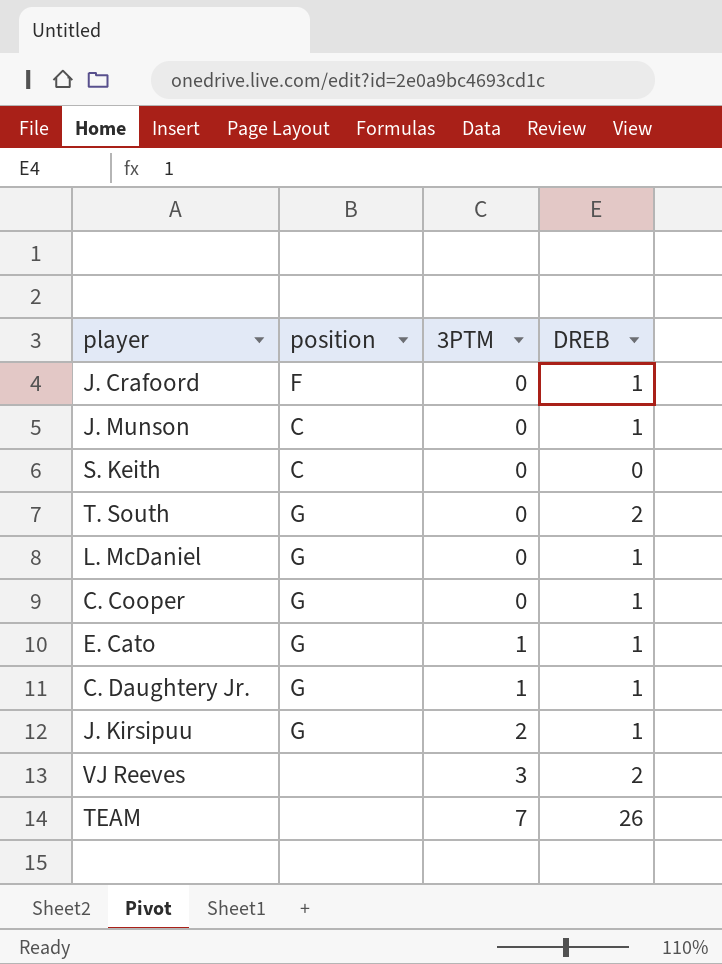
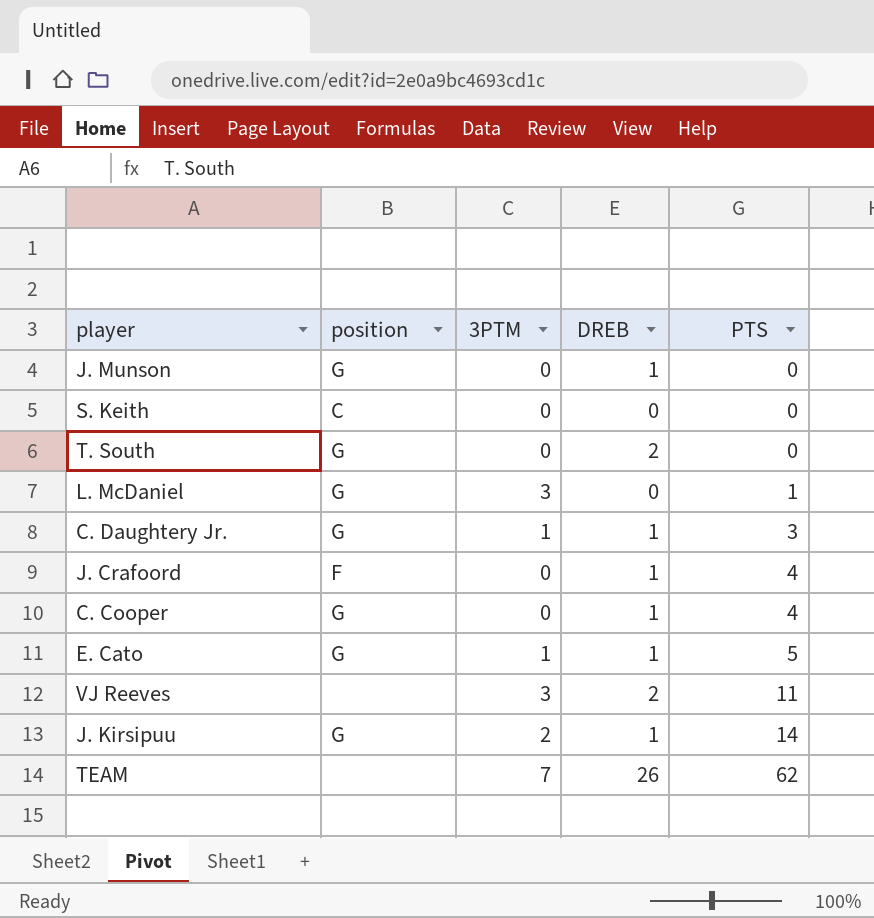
row order: 3PTM ascending -> PTS ascending
column PTS | position: none -> 5
J. Munson | position: C -> G
L. McDaniel | 3PTM: 0 -> 3
L. McDaniel | DREB: 1 -> 0

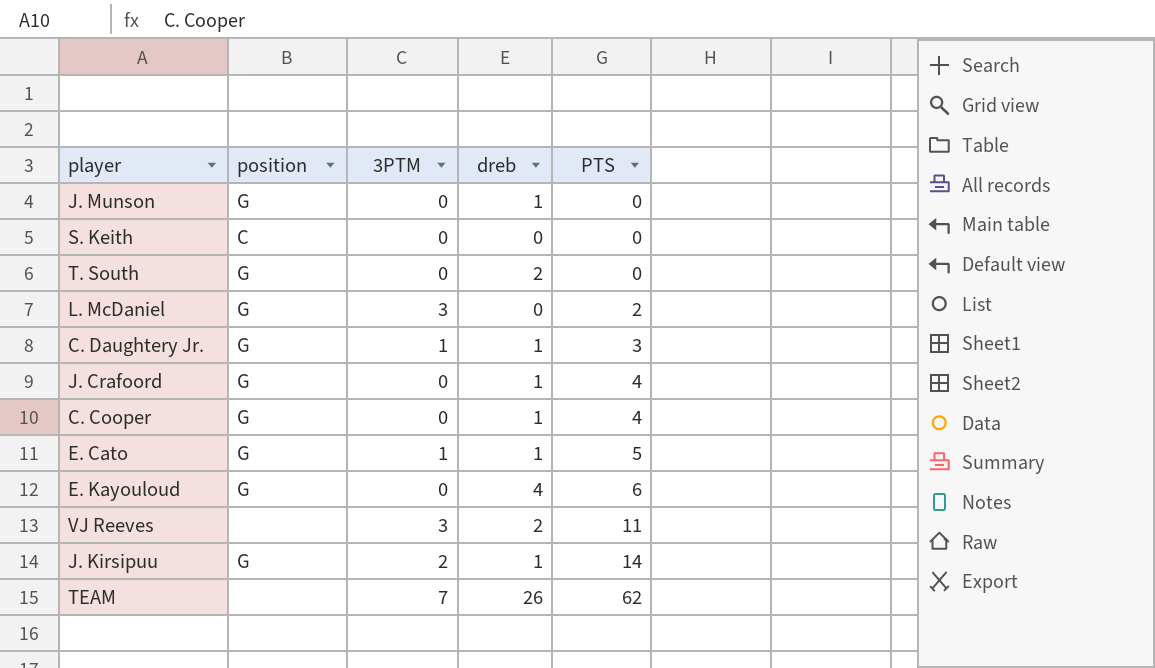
column name: DREB -> dreb
L. McDaniel | PTS: 1 -> 2
J. Crafoord | position: F -> G
row E. Kayouloud: none -> G | 0 | 4 | 6

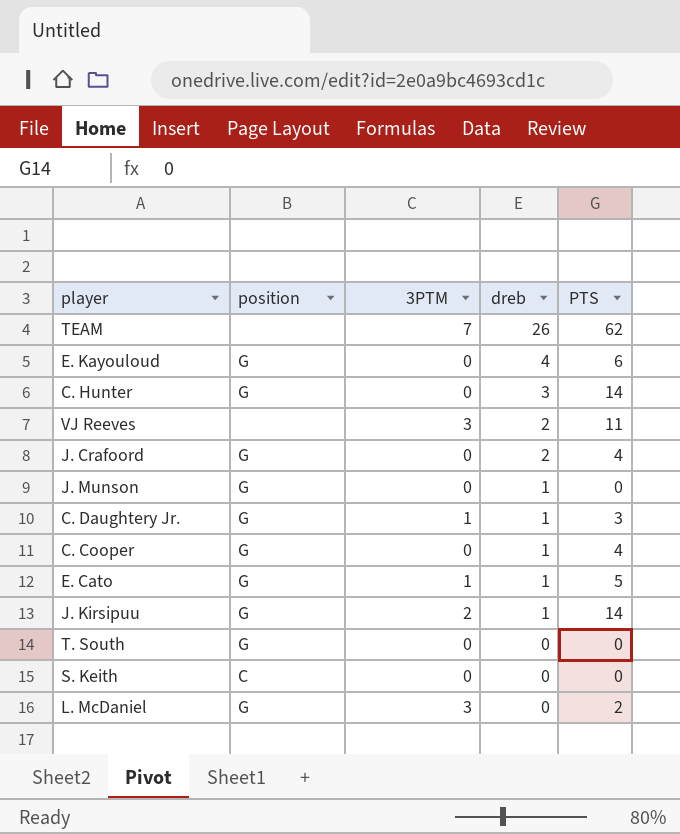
row order: PTS ascending -> dreb descending
row C. Hunter: none -> G | 0 | 3 | 14
J. Crafoord | dreb: 1 -> 2
T. South | dreb: 2 -> 0

